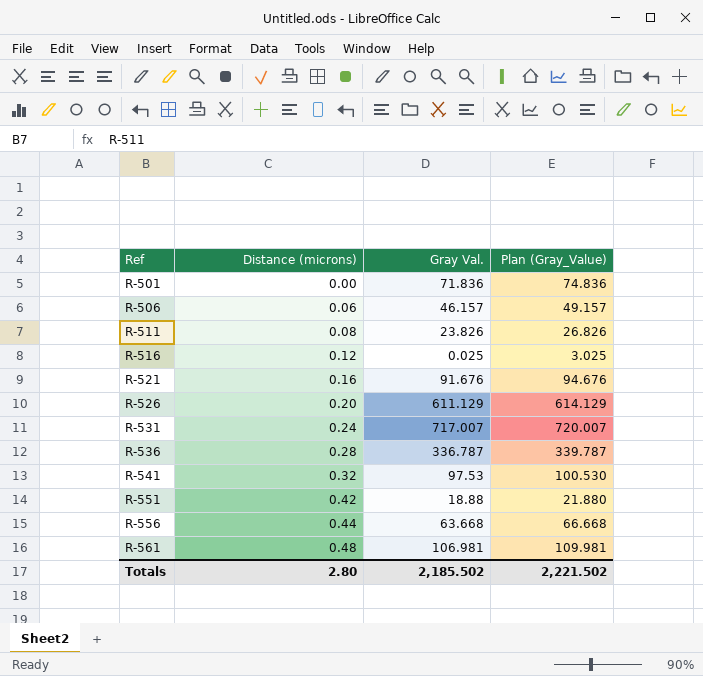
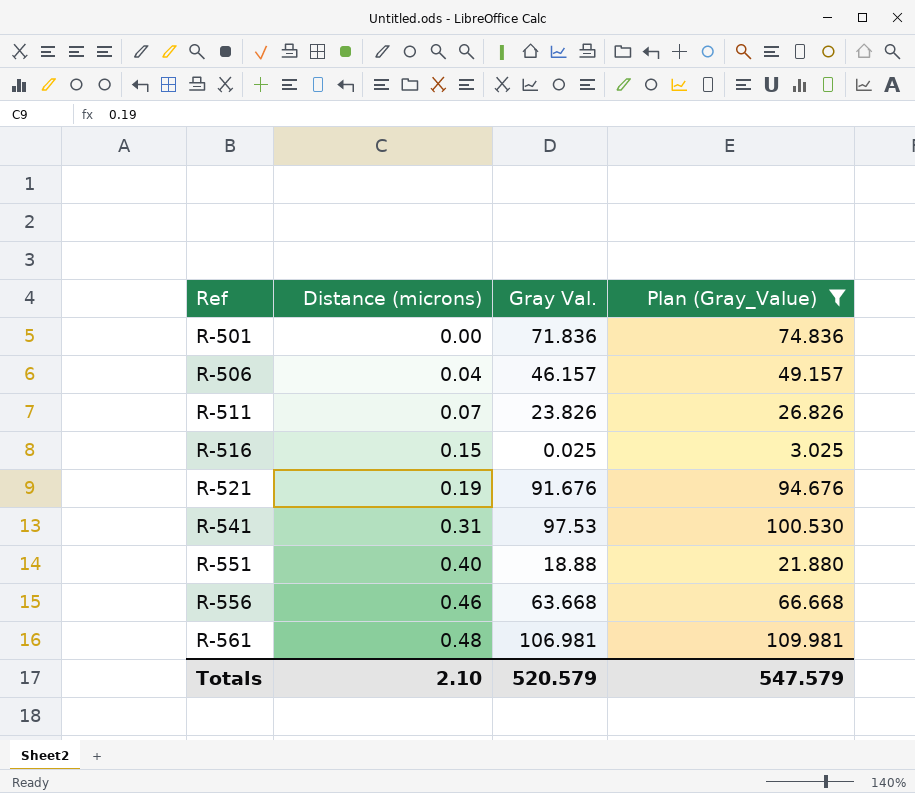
filter: none -> Plan (Gray_Value) <= 109.981
R-506 | Distance (microns): 0.06 -> 0.04
R-511 | Distance (microns): 0.08 -> 0.07
R-516 | Distance (microns): 0.12 -> 0.15
R-521 | Distance (microns): 0.16 -> 0.19
R-541 | Distance (microns): 0.32 -> 0.31
R-551 | Distance (microns): 0.42 -> 0.40
R-556 | Distance (microns): 0.44 -> 0.46
Totals | Distance (microns): 2.80 -> 2.10
Totals | Gray Val.: 2,185.502 -> 520.579
Totals | Plan (Gray_Value): 2,221.502 -> 547.579

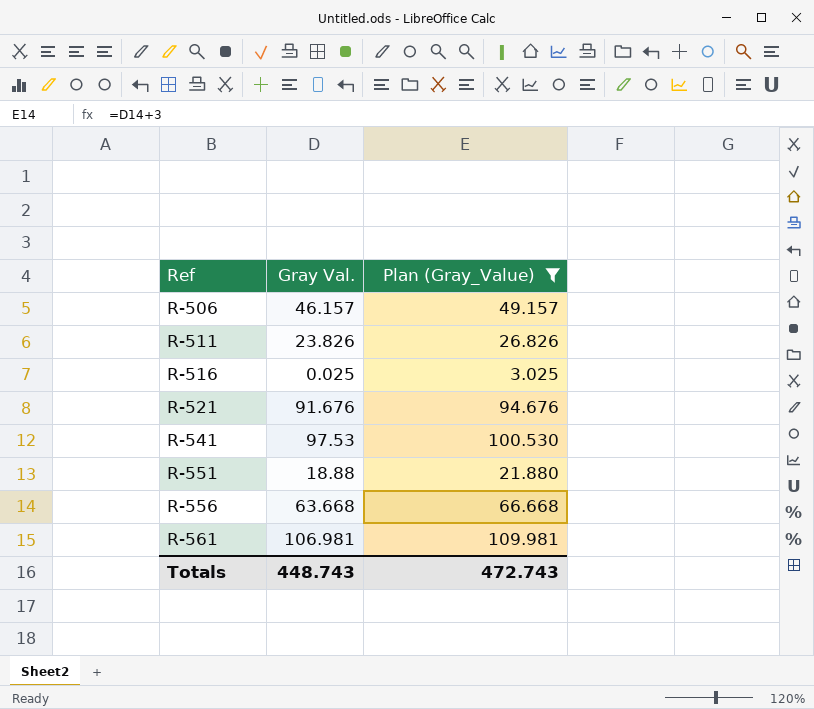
column Distance (microns) | position: 2 -> none
row R-501: 0.00 | 71.836 | 74.836 -> none
Totals | Gray Val.: 520.579 -> 448.743
Totals | Plan (Gray_Value): 547.579 -> 472.743

